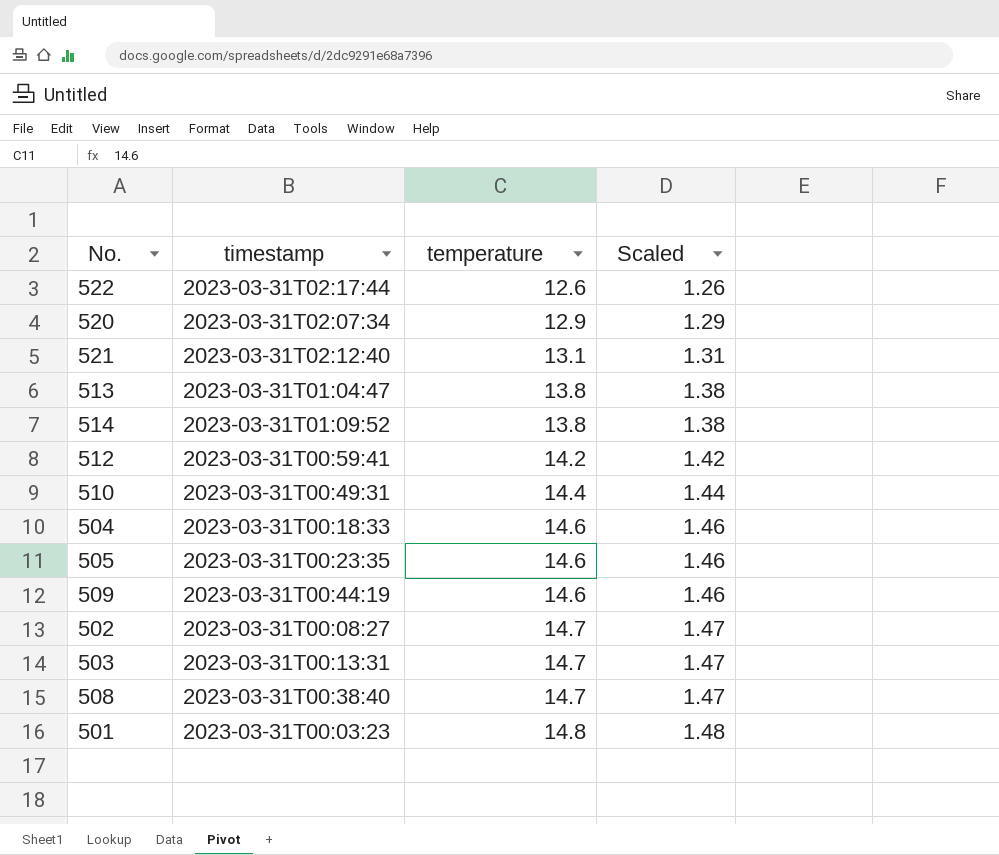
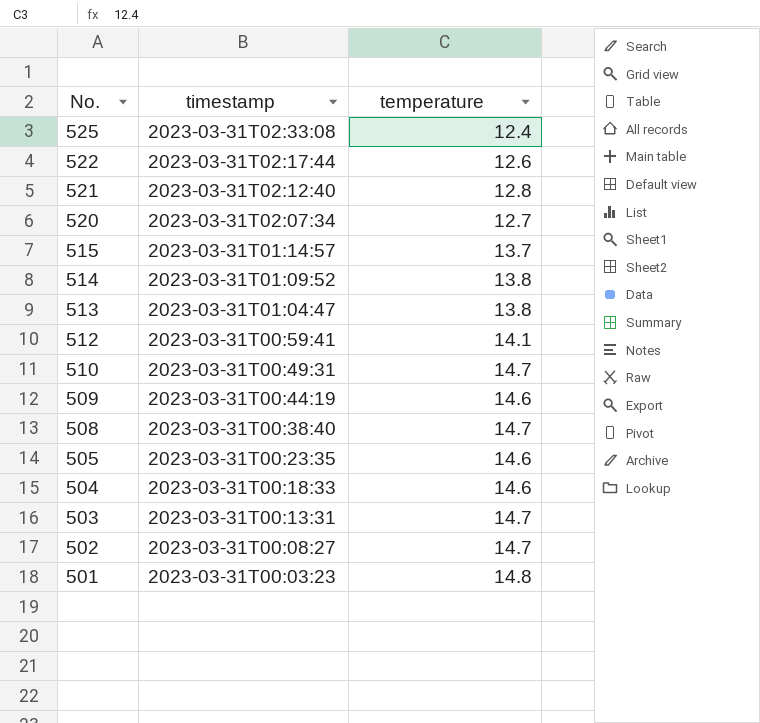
row order: temperature ascending -> No. descending
column Scaled | formula: [temperature] * 0.1 -> none
row 525: none -> 2023-03-31T02:33:08 | 12.4
521 | temperature: 13.1 -> 12.8
520 | temperature: 12.9 -> 12.7
row 515: none -> 2023-03-31T01:14:57 | 13.7
512 | temperature: 14.2 -> 14.1
510 | temperature: 14.4 -> 14.7

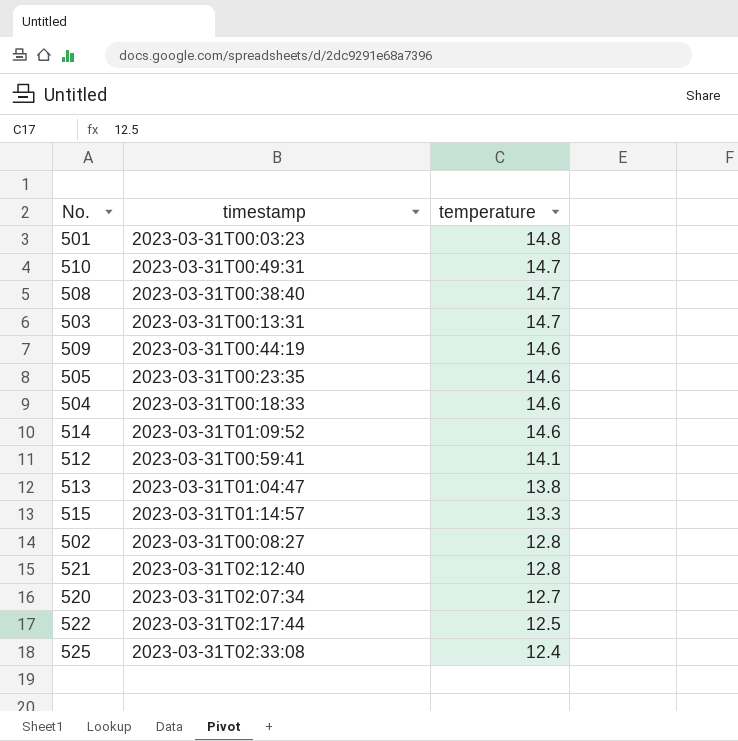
row order: No. descending -> temperature descending
514 | temperature: 13.8 -> 14.6
515 | temperature: 13.7 -> 13.3
502 | temperature: 14.7 -> 12.8
522 | temperature: 12.6 -> 12.5

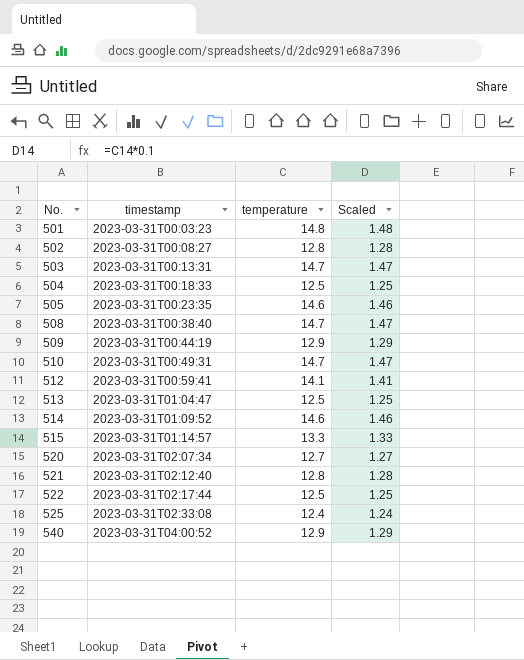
row order: temperature descending -> No. ascending
column Scaled | formula: none -> [temperature] * 0.1
504 | temperature: 14.6 -> 12.5
509 | temperature: 14.6 -> 12.9
513 | temperature: 13.8 -> 12.5
row 540: none -> 2023-03-31T04:00:52 | 12.9 | 1.29

